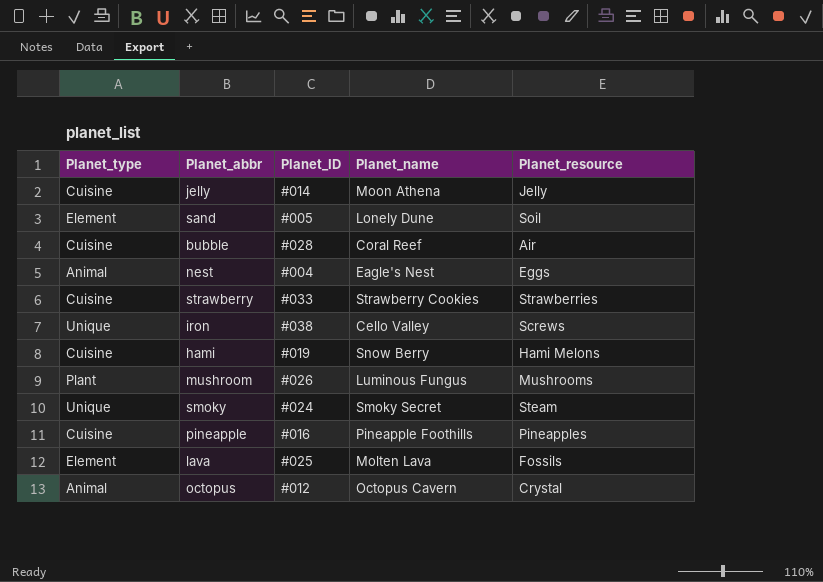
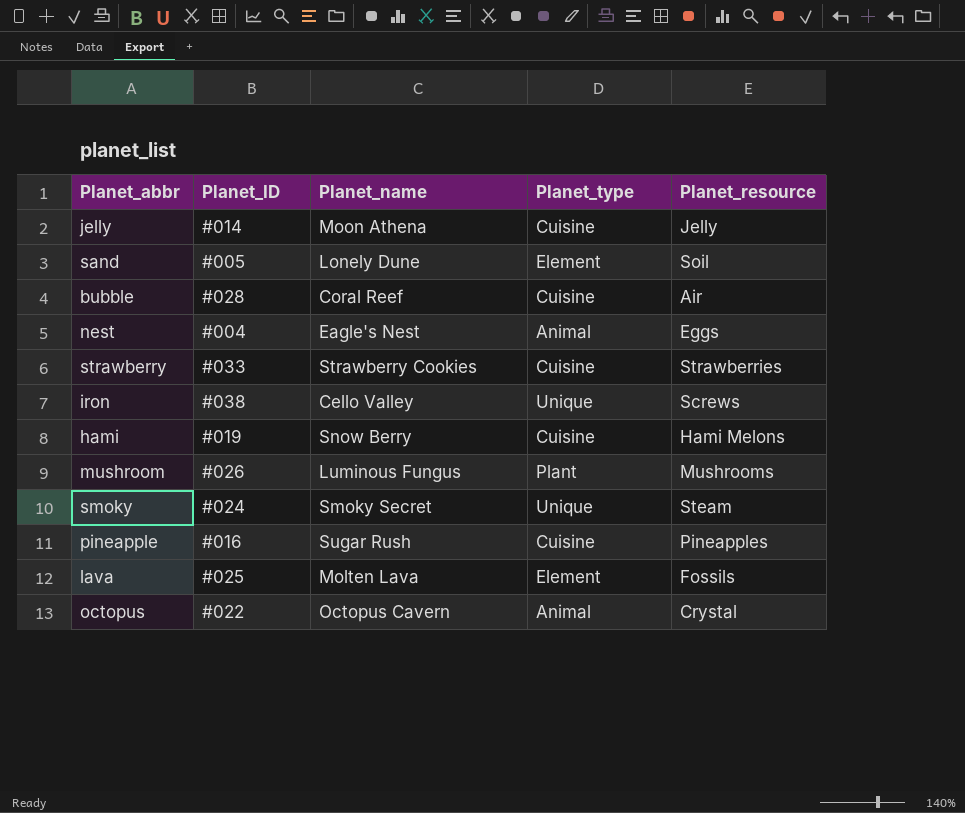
column Planet_type | position: 1 -> 4
pineapple | Planet_name: Pineapple Foothills -> Sugar Rush
octopus | Planet_ID: #012 -> #022

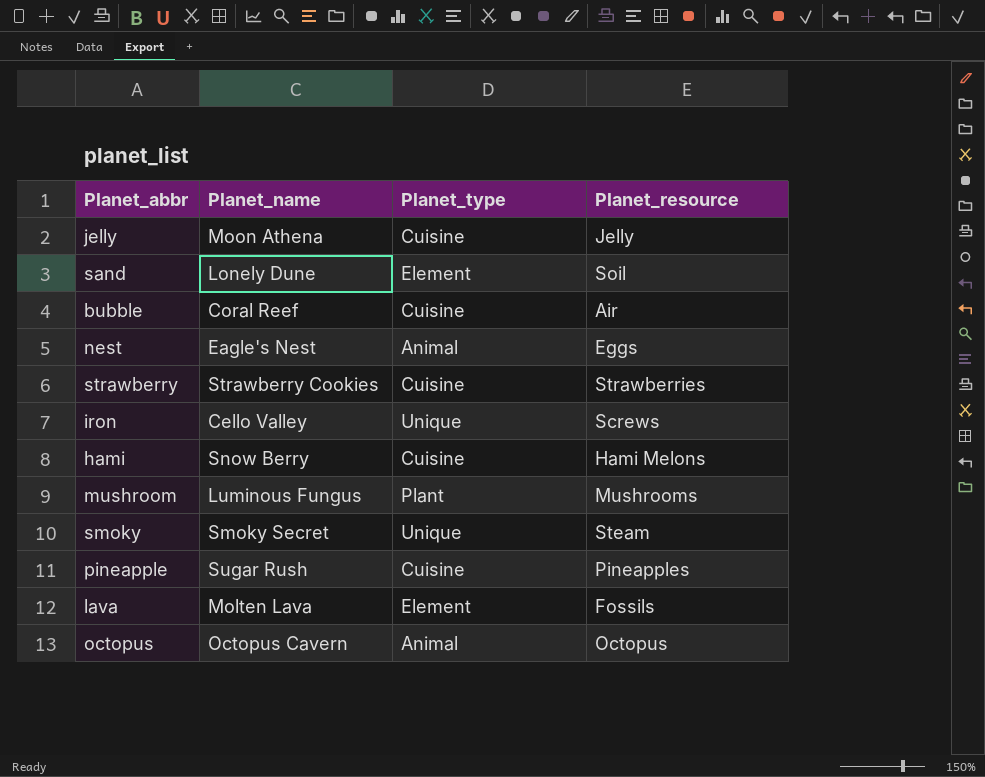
column Planet_ID | position: 2 -> none
octopus | Planet_resource: Crystal -> Octopus

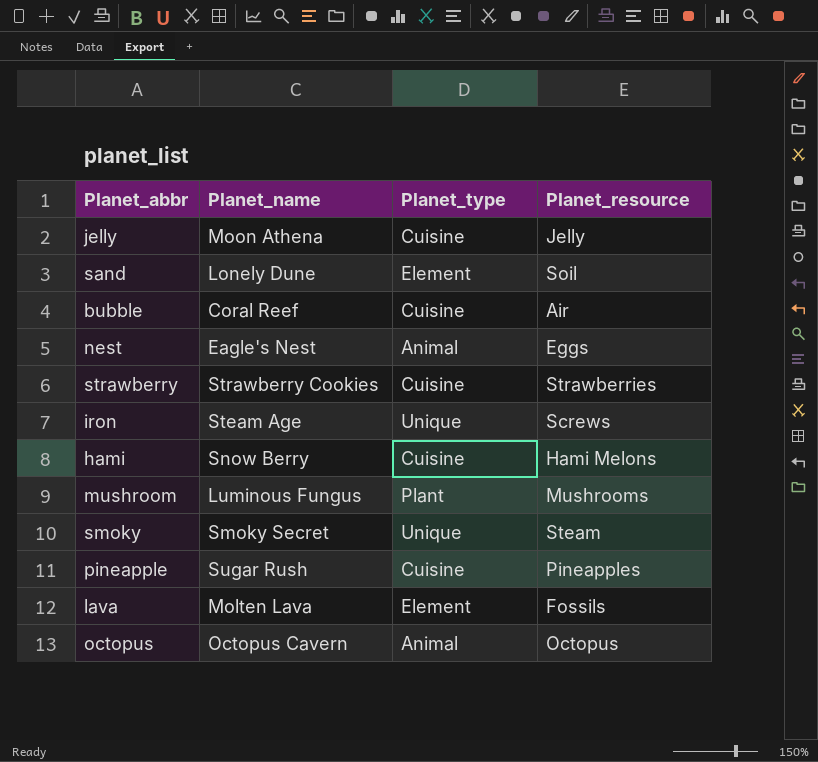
iron | Planet_name: Cello Valley -> Steam Age

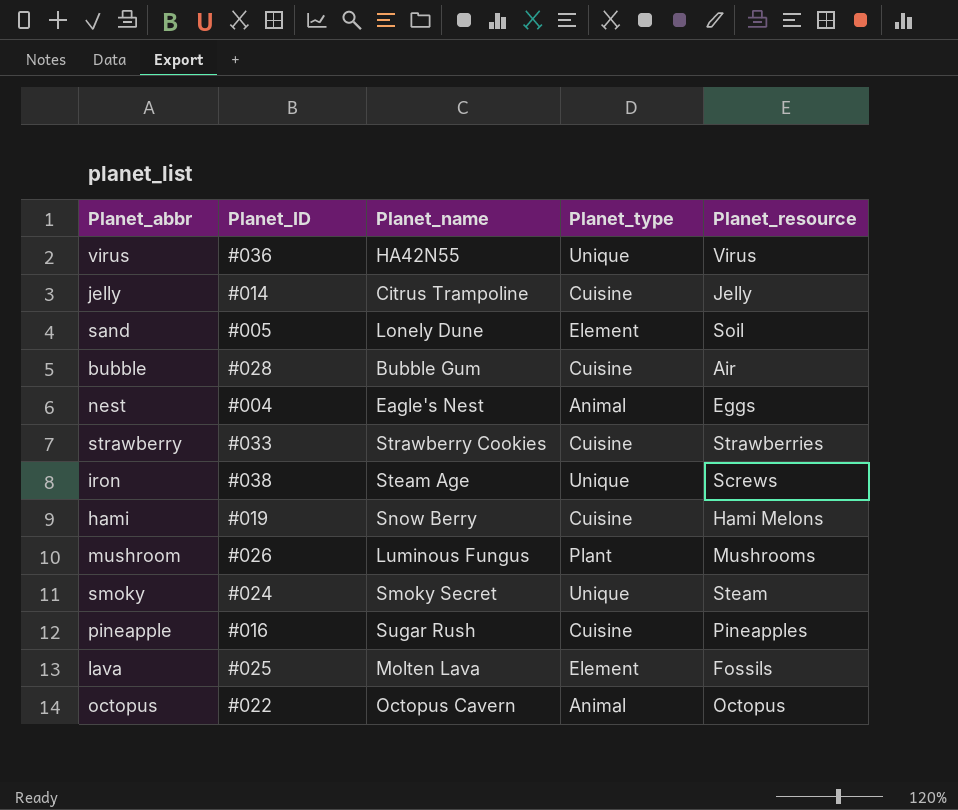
column Planet_ID | position: none -> 2
row virus: none -> #036 | HA42N55 | Unique | Virus
jelly | Planet_name: Moon Athena -> Citrus Trampoline
bubble | Planet_name: Coral Reef -> Bubble Gum

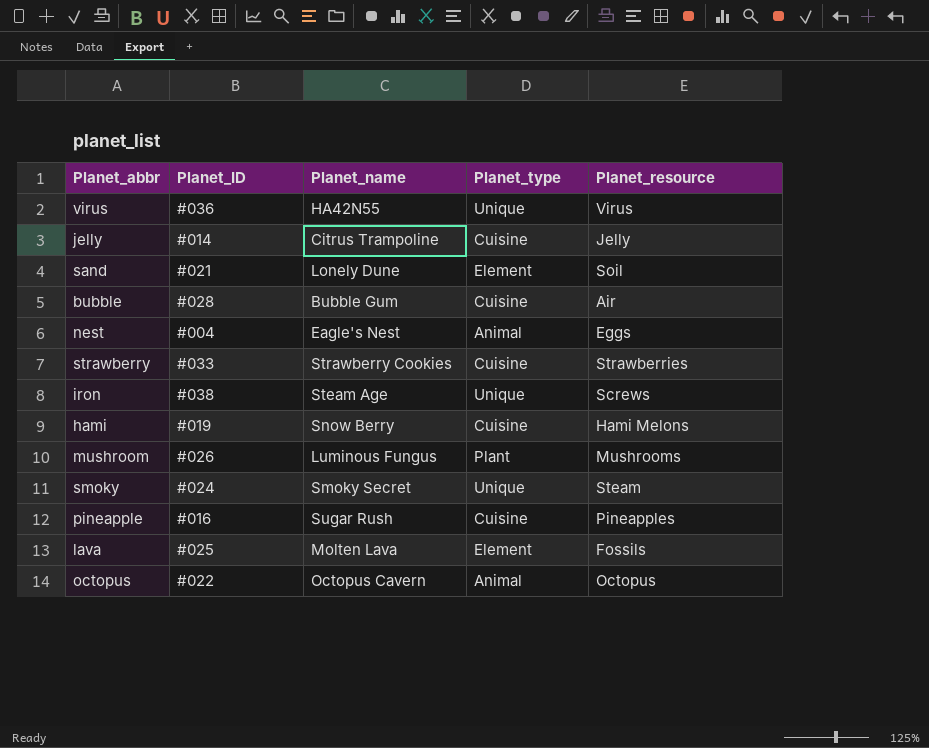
sand | Planet_ID: #005 -> #021

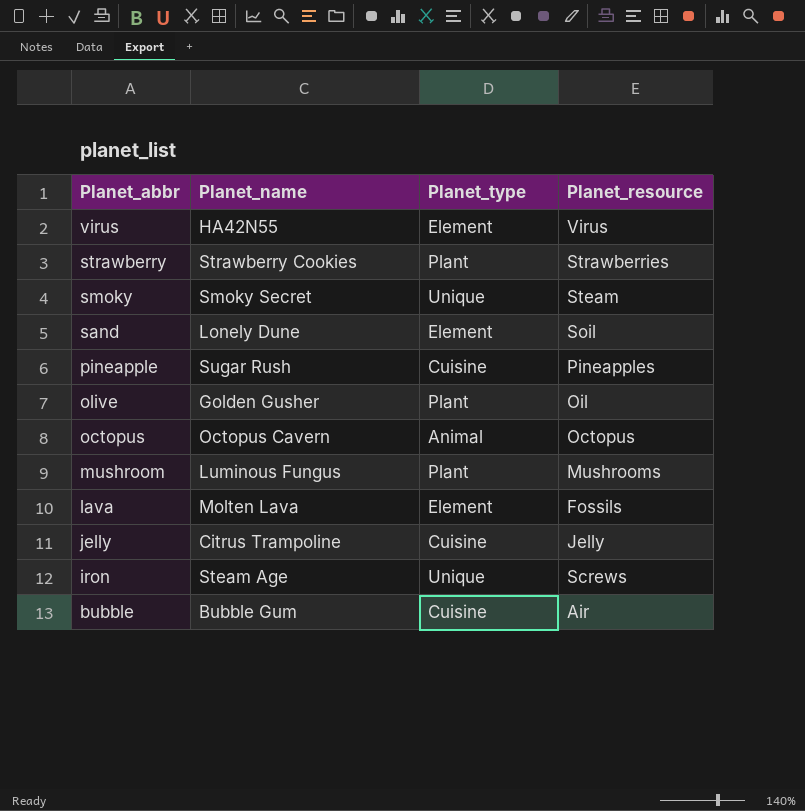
row order: none -> Planet_abbr descending
column Planet_ID | position: 2 -> none
row nest: #004 | Eagle's Nest | Animal | Eggs -> none
row hami: #019 | Snow Berry | Cuisine | Hami Melons -> none
virus | Planet_type: Unique -> Element
strawberry | Planet_type: Cuisine -> Plant
row olive: none -> Golden Gusher | Plant | Oil

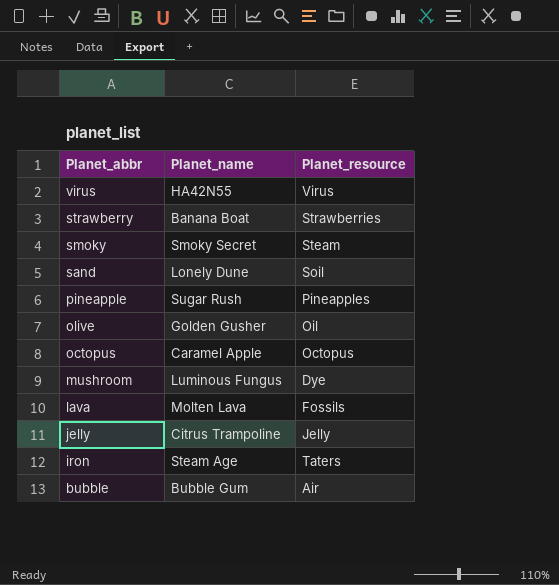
column Planet_type | position: 3 -> none
strawberry | Planet_name: Strawberry Cookies -> Banana Boat
octopus | Planet_name: Octopus Cavern -> Caramel Apple
mushroom | Planet_resource: Mushrooms -> Dye
iron | Planet_resource: Screws -> Taters

